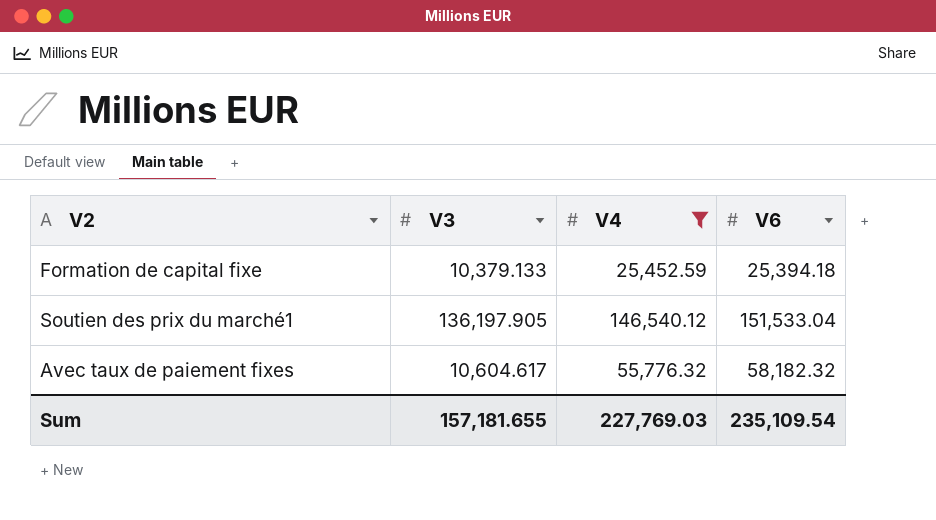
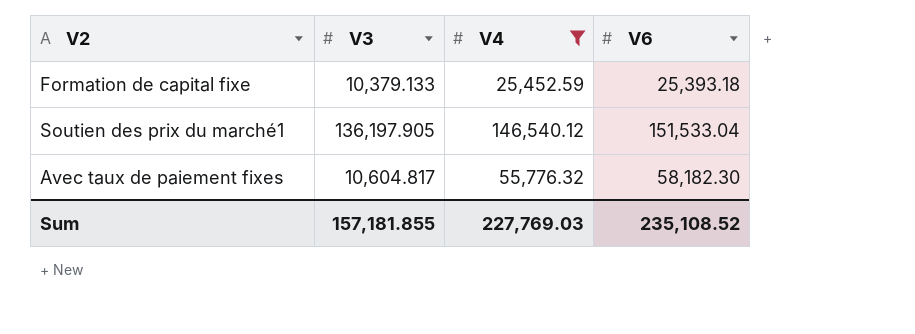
Formation de capital fixe | V6: 25,394.18 -> 25,393.18
Avec taux de paiement fixes | V3: 10,604.617 -> 10,604.817
Avec taux de paiement fixes | V6: 58,182.32 -> 58,182.30
Sum | V3: 157,181.655 -> 157,181.855
Sum | V6: 235,109.54 -> 235,108.52

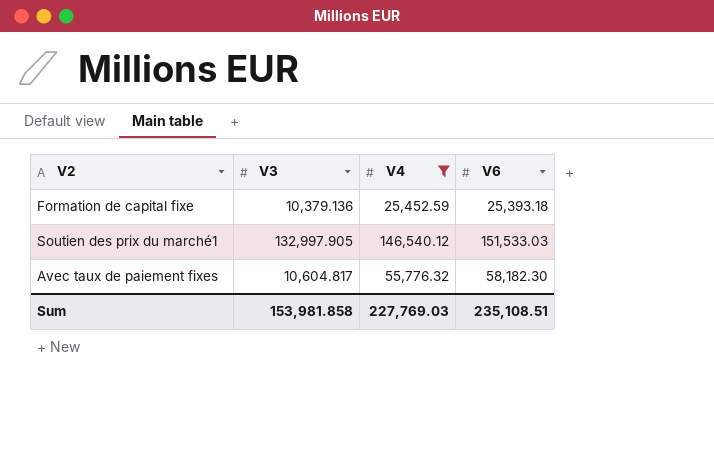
Formation de capital fixe | V3: 10,379.133 -> 10,379.136
Soutien des prix du marché1 | V3: 136,197.905 -> 132,997.905
Soutien des prix du marché1 | V6: 151,533.04 -> 151,533.03
Sum | V3: 157,181.855 -> 153,981.858
Sum | V6: 235,108.52 -> 235,108.51

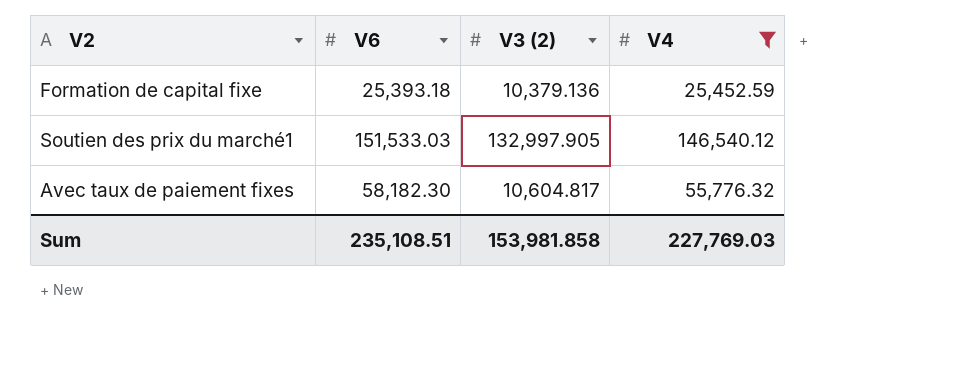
column V6 | position: 4 -> 2
column name: V3 -> V3 (2)

